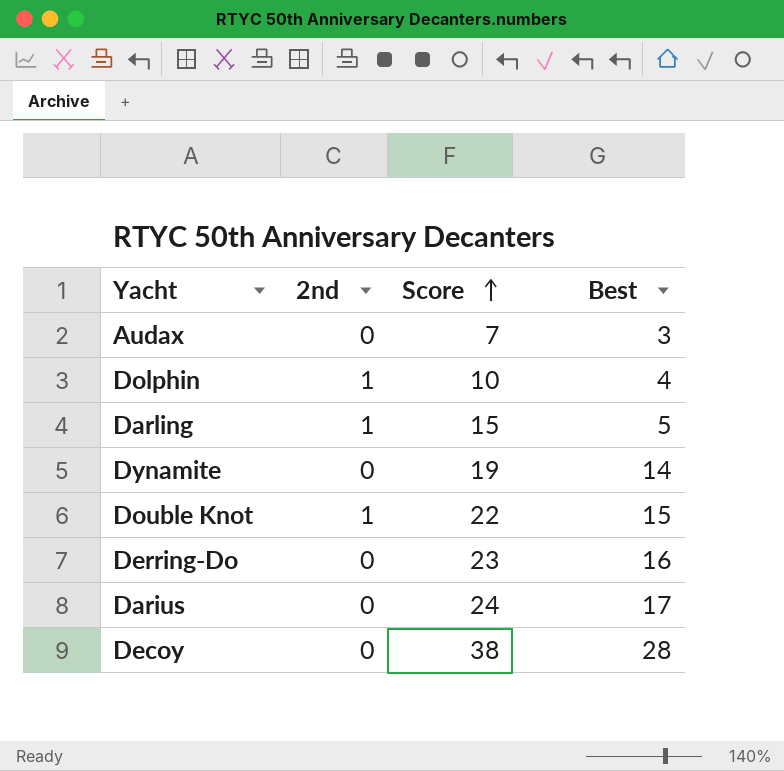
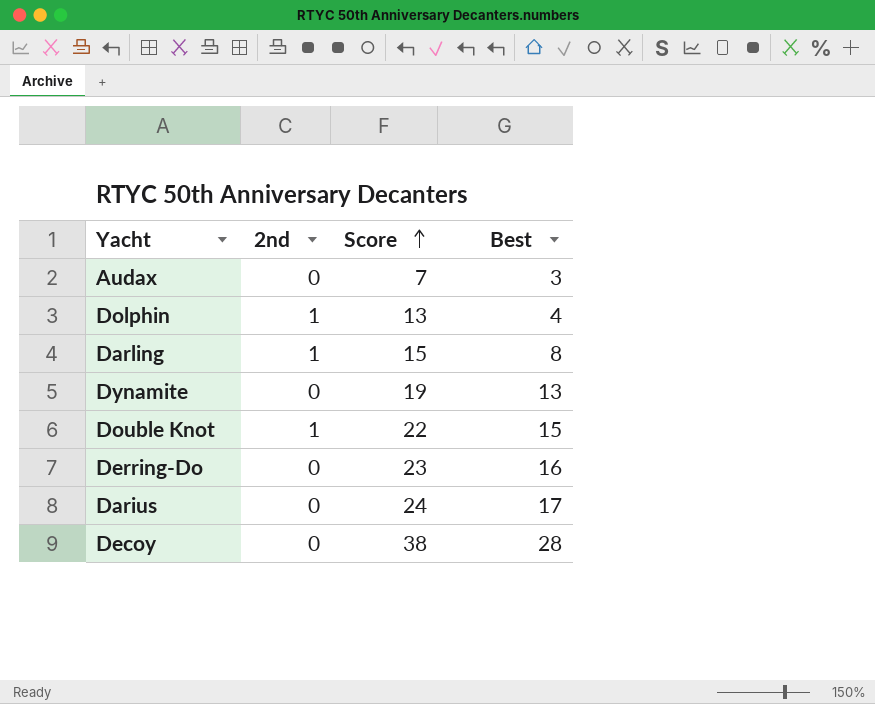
Dolphin | Score: 10 -> 13
Darling | Best: 5 -> 8
Dynamite | Best: 14 -> 13

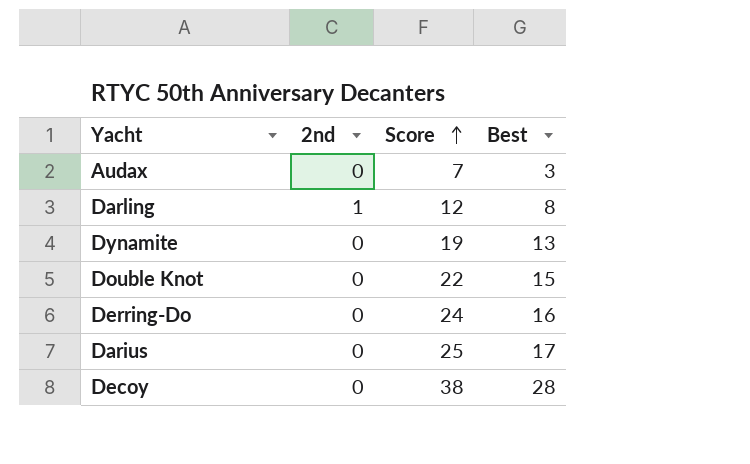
row Dolphin: 1 | 13 | 4 -> none
Darling | Score: 15 -> 12
Double Knot | 2nd: 1 -> 0
Derring-Do | Score: 23 -> 24
Darius | Score: 24 -> 25

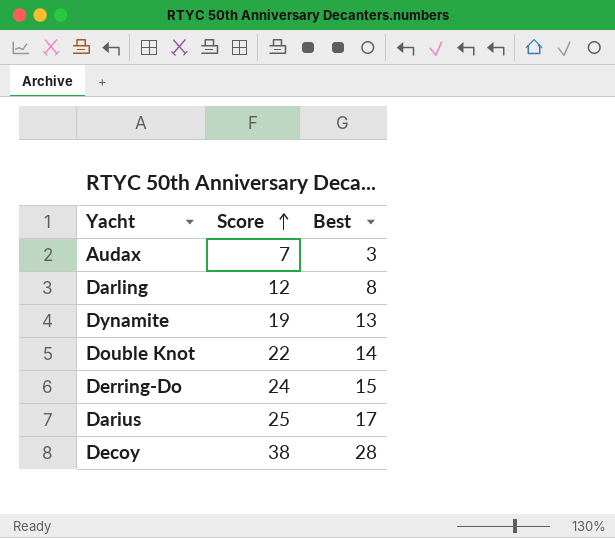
column 2nd | position: 2 -> none
Double Knot | Best: 15 -> 14
Derring-Do | Best: 16 -> 15

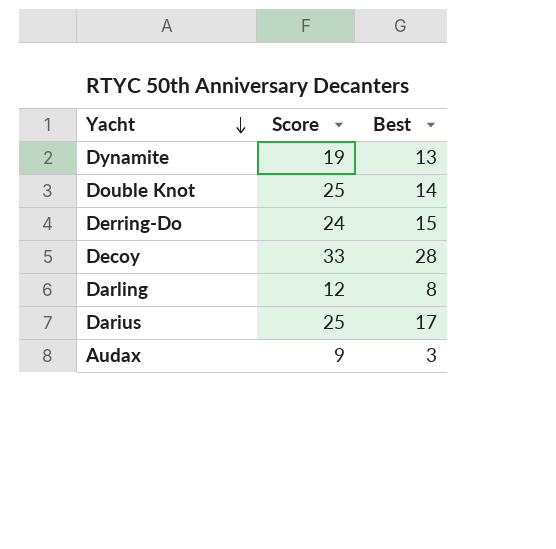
row order: Score ascending -> Yacht descending
Double Knot | Score: 22 -> 25
Decoy | Score: 38 -> 33
Audax | Score: 7 -> 9

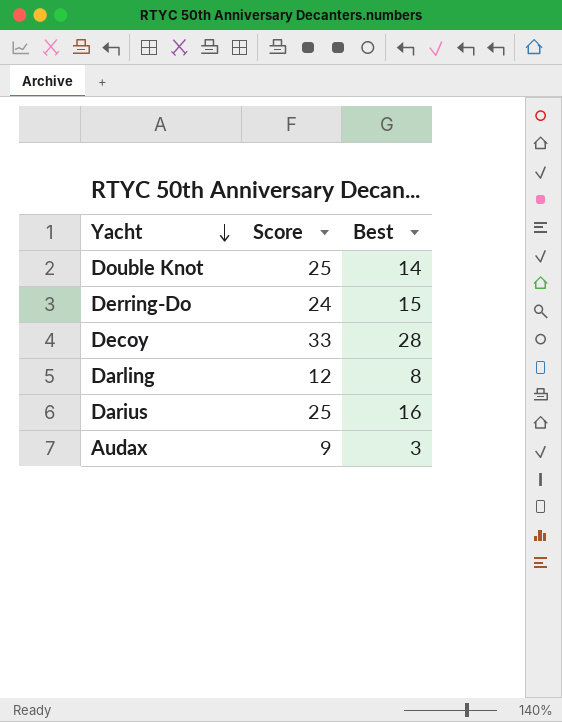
row Dynamite: 19 | 13 -> none
Darius | Best: 17 -> 16

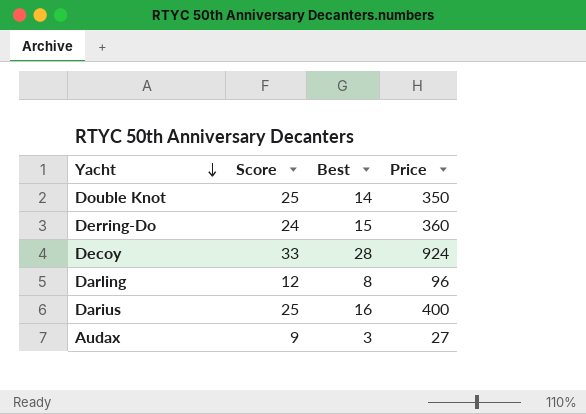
column Price | formula: none -> [Score] * [Best]

